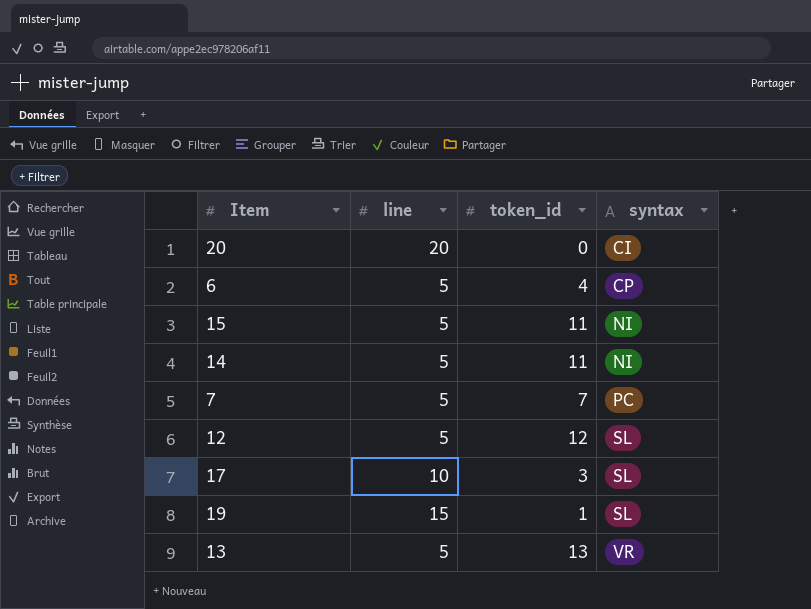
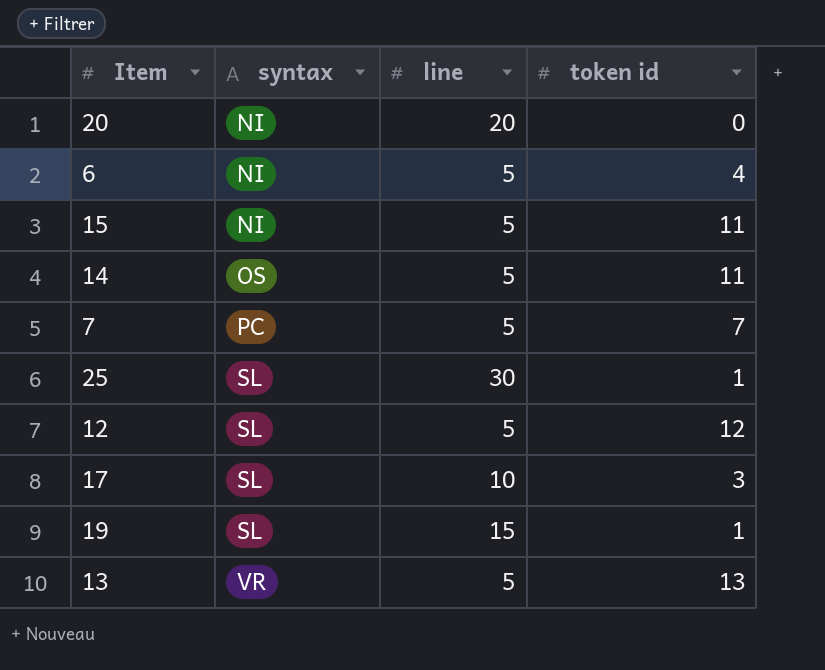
column syntax | position: 4 -> 2
column name: token_id -> token id
20 | syntax: CI -> NI
6 | syntax: CP -> NI
14 | syntax: NI -> OS
row 25: none -> SL | 30 | 1

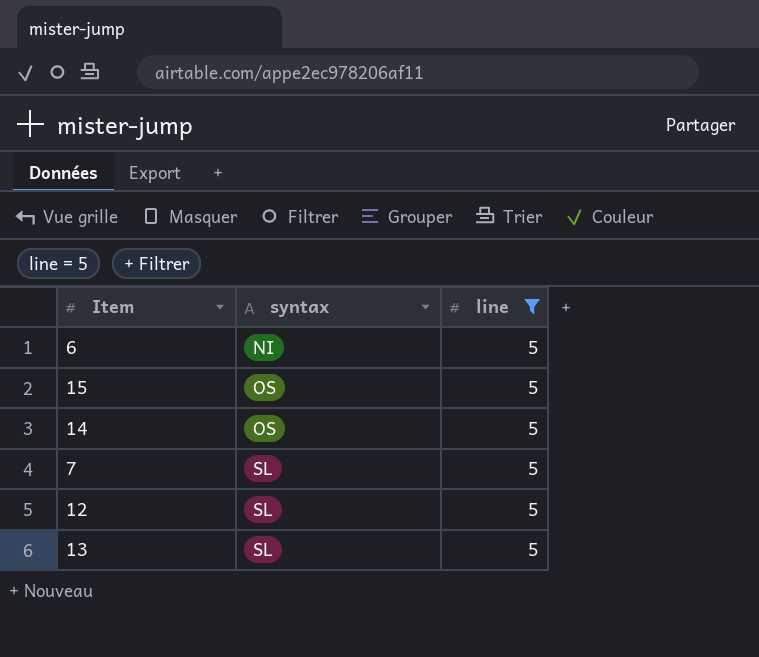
filter: none -> line = 5
column token id | position: 4 -> none
15 | syntax: NI -> OS
7 | syntax: PC -> SL
13 | syntax: VR -> SL

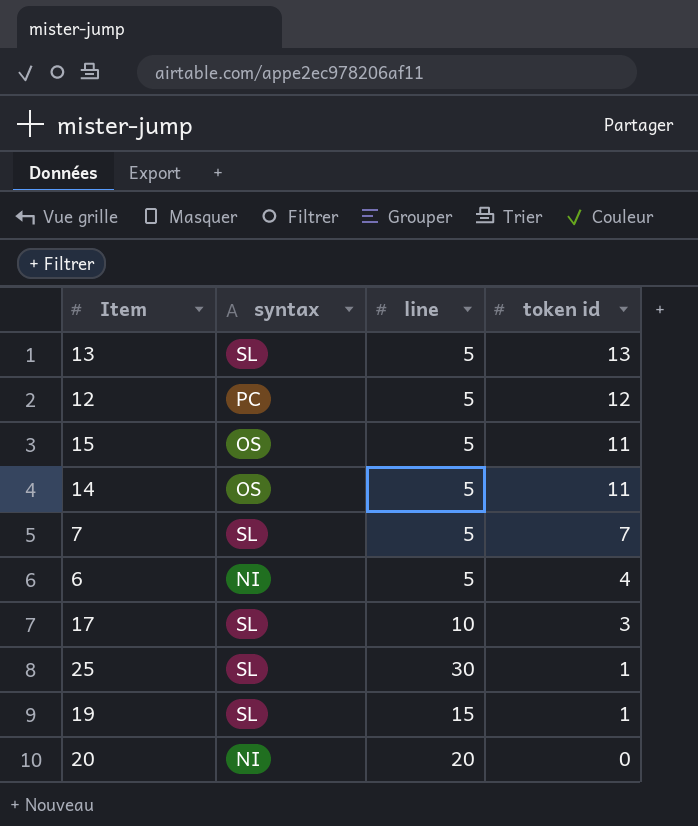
filter: line = 5 -> none
row order: syntax ascending -> token id descending
column token id | position: none -> 4
12 | syntax: SL -> PC

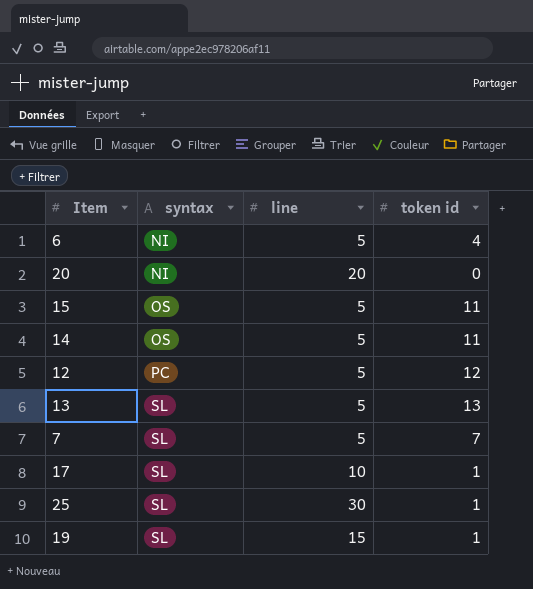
row order: token id descending -> syntax ascending
17 | token id: 3 -> 1

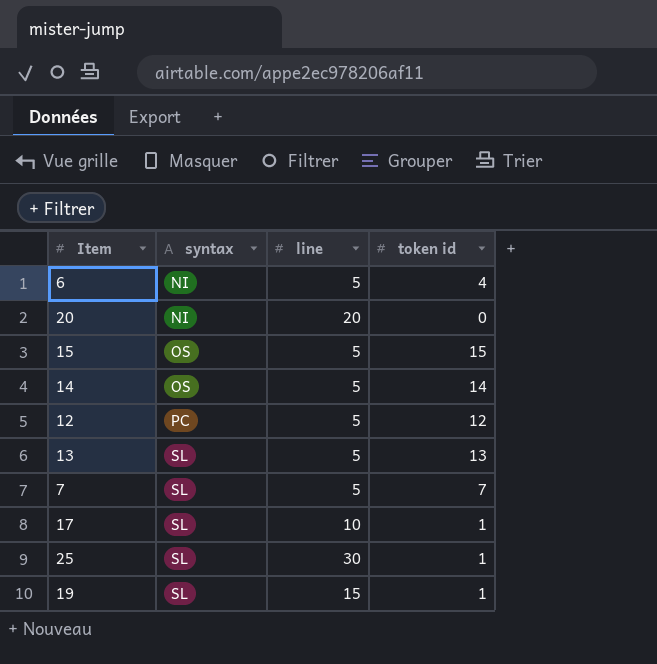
15 | token id: 11 -> 15
14 | token id: 11 -> 14

